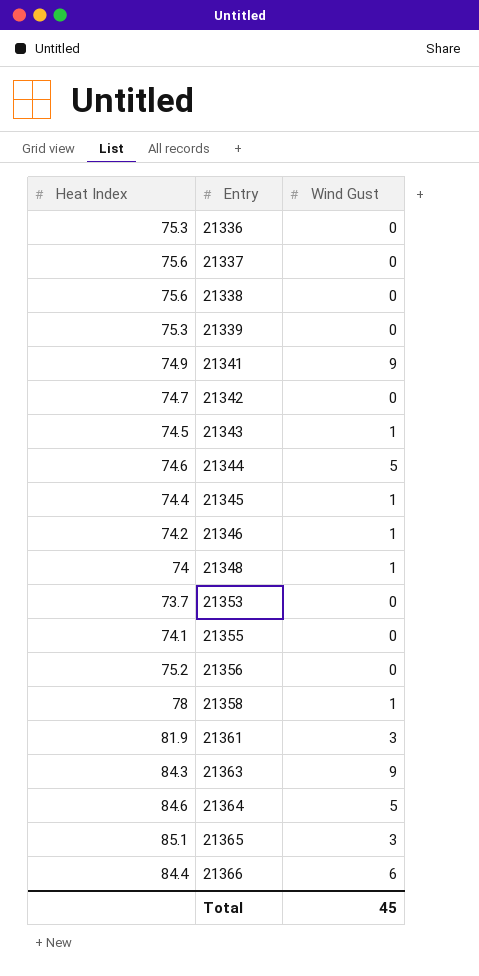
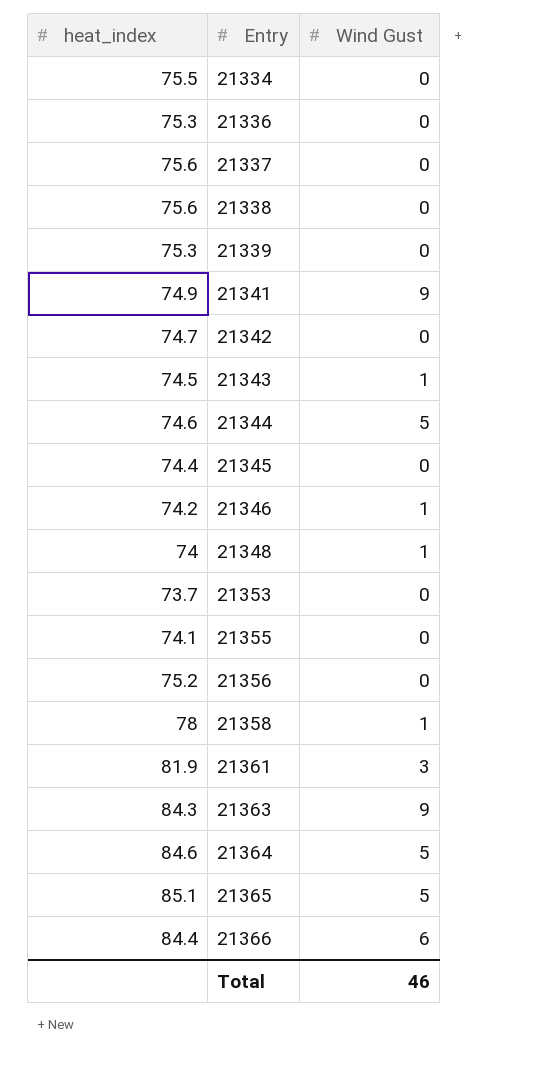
column name: Heat Index -> heat_index
row 21334: none -> 75.5 | 0
21345 | Wind Gust: 1 -> 0
21365 | Wind Gust: 3 -> 5
Total | Wind Gust: 45 -> 46

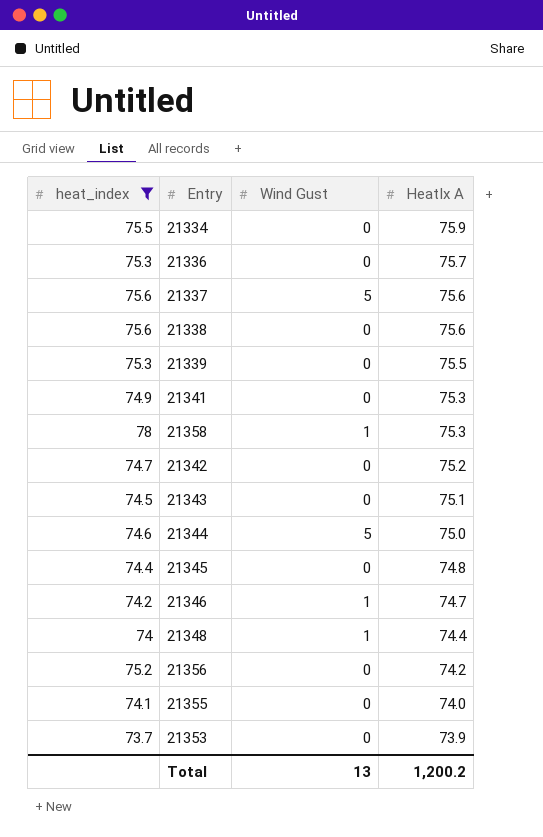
filter: none -> heat_index <= 78
row order: Entry ascending -> HeatIx A descending
column HeatIx A | position: none -> 4
21337 | Wind Gust: 0 -> 5
21341 | Wind Gust: 9 -> 0
21343 | Wind Gust: 1 -> 0
Total | Wind Gust: 46 -> 13

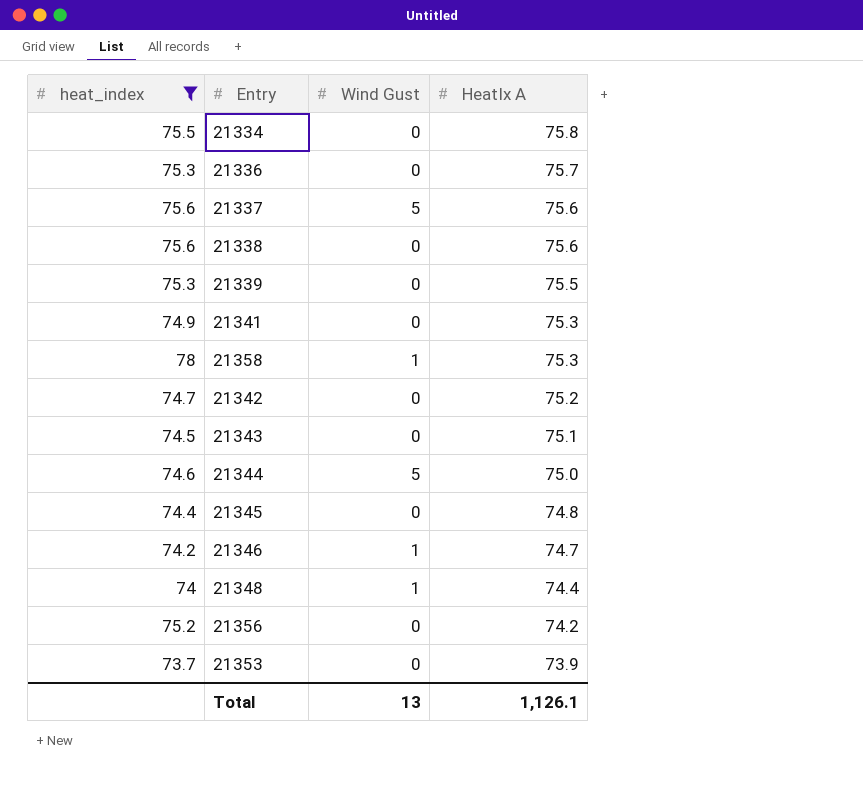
row 21355: 74.1 | 0 | 74.0 -> none
21334 | HeatIx A: 75.9 -> 75.8
Total | HeatIx A: 1,200.2 -> 1,126.1

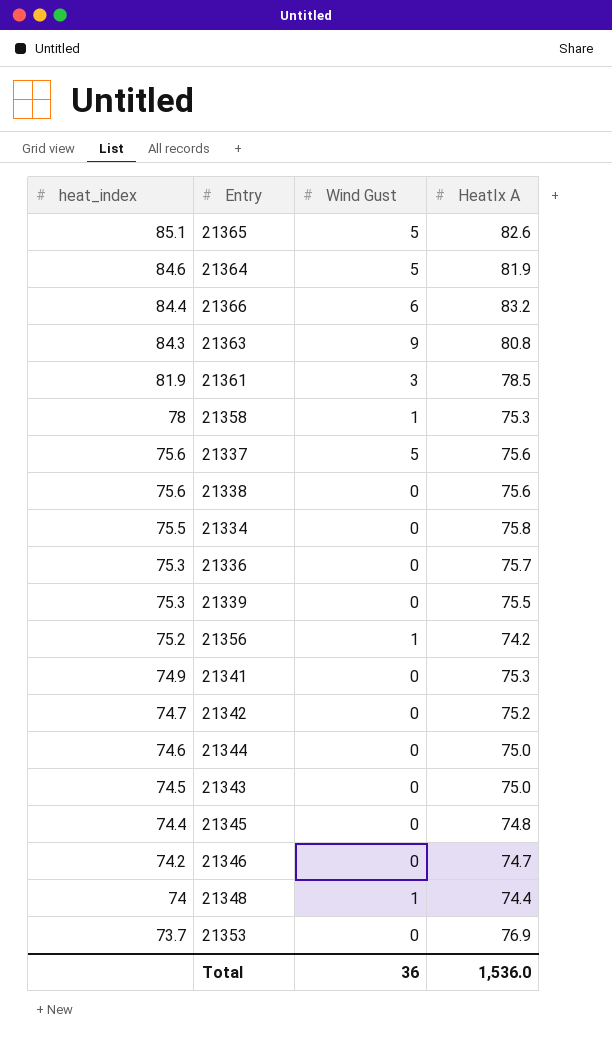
filter: heat_index <= 78 -> none
row order: HeatIx A descending -> heat_index descending
21356 | Wind Gust: 0 -> 1
21344 | Wind Gust: 5 -> 0
21343 | HeatIx A: 75.1 -> 75.0
21346 | Wind Gust: 1 -> 0
21353 | HeatIx A: 73.9 -> 76.9
Total | Wind Gust: 13 -> 36
Total | HeatIx A: 1,126.1 -> 1,536.0

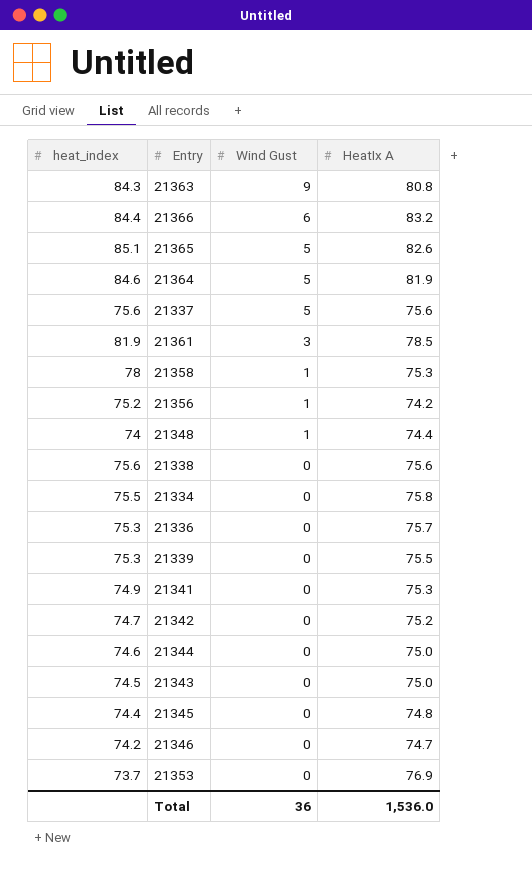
row order: heat_index descending -> Wind Gust descending

